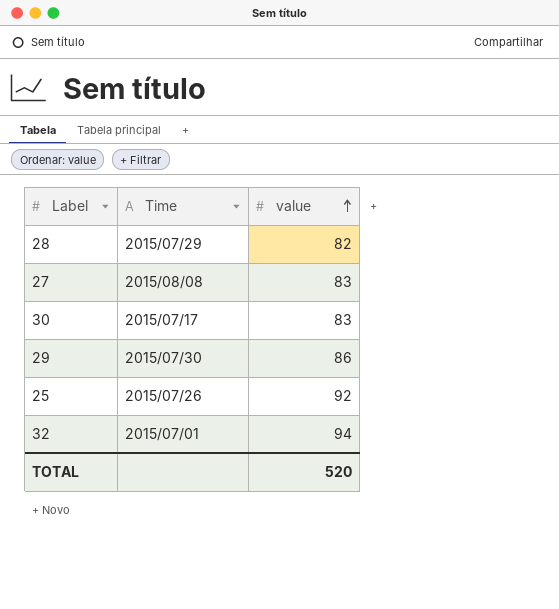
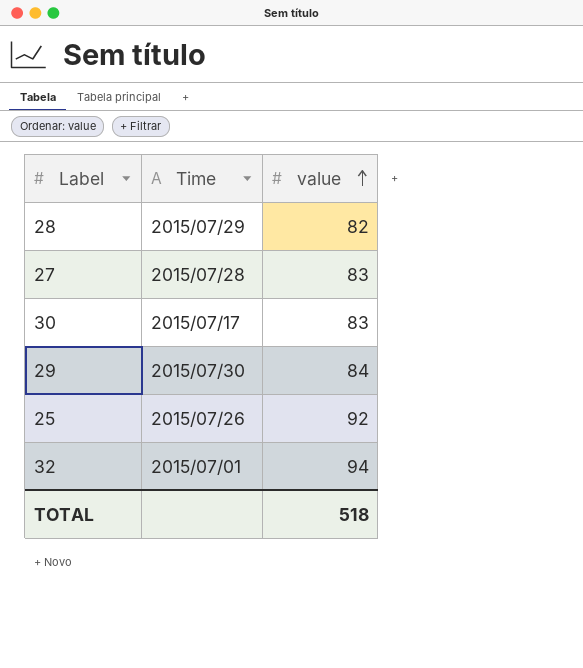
27 | Time: 2015/08/08 -> 2015/07/28
29 | value: 86 -> 84
TOTAL | value: 520 -> 518

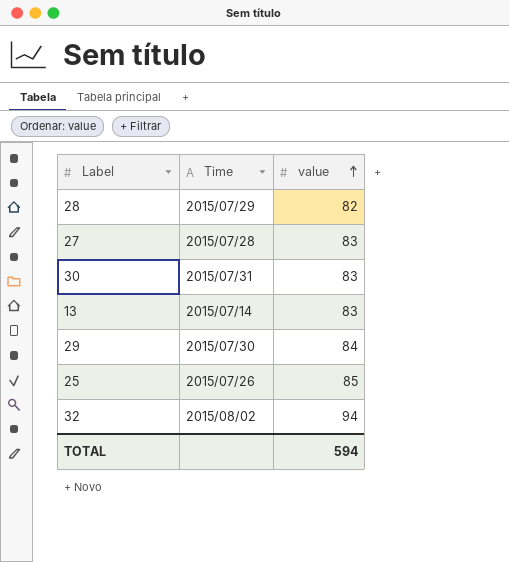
30 | Time: 2015/07/17 -> 2015/07/31
row 13: none -> 2015/07/14 | 83
25 | value: 92 -> 85
32 | Time: 2015/07/01 -> 2015/08/02
TOTAL | value: 518 -> 594

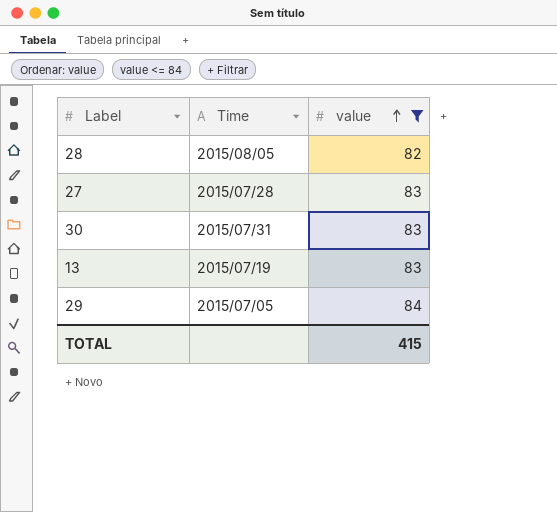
filter: none -> value <= 84
28 | Time: 2015/07/29 -> 2015/08/05
13 | Time: 2015/07/14 -> 2015/07/19
29 | Time: 2015/07/30 -> 2015/07/05
TOTAL | value: 594 -> 415

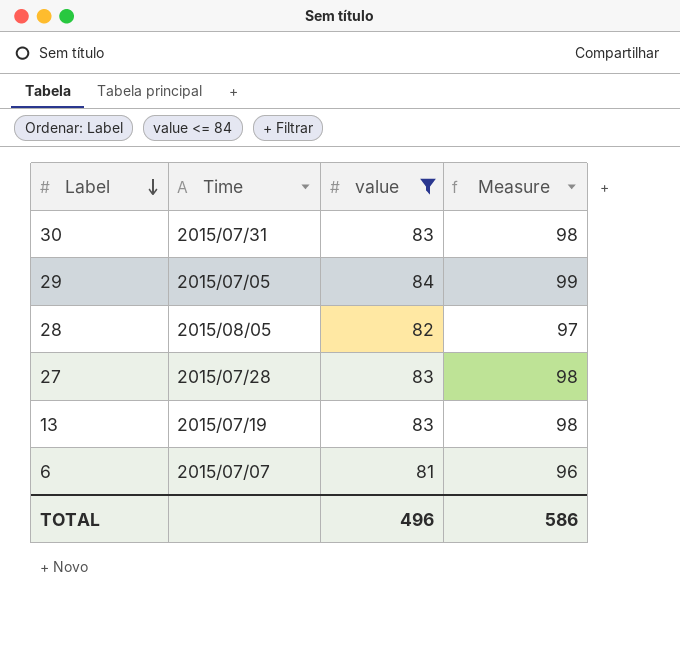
row order: value ascending -> Label descending
column Measure | formula: none -> [value] + 15
row 6: none -> 2015/07/07 | 81 | 96
TOTAL | value: 415 -> 496

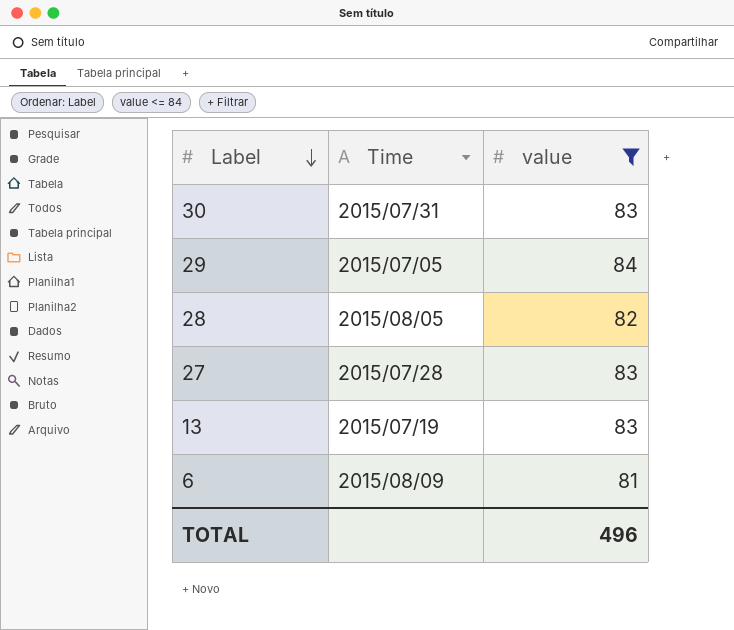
column Measure | formula: [value] + 15 -> none
6 | Time: 2015/07/07 -> 2015/08/09

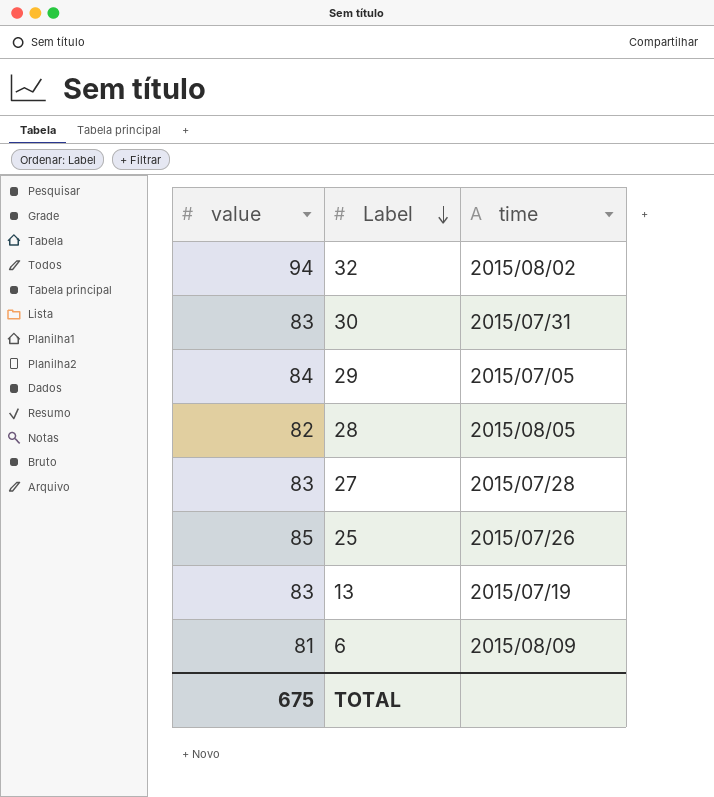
filter: value <= 84 -> none
column value | position: 3 -> 1
column name: Time -> time
TOTAL | value: 496 -> 675

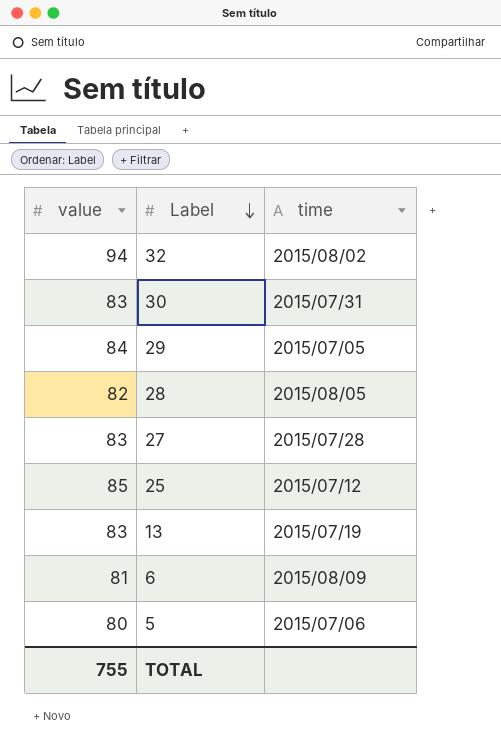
25 | time: 2015/07/26 -> 2015/07/12
row 5: none -> 80 | 2015/07/06
TOTAL | value: 675 -> 755

